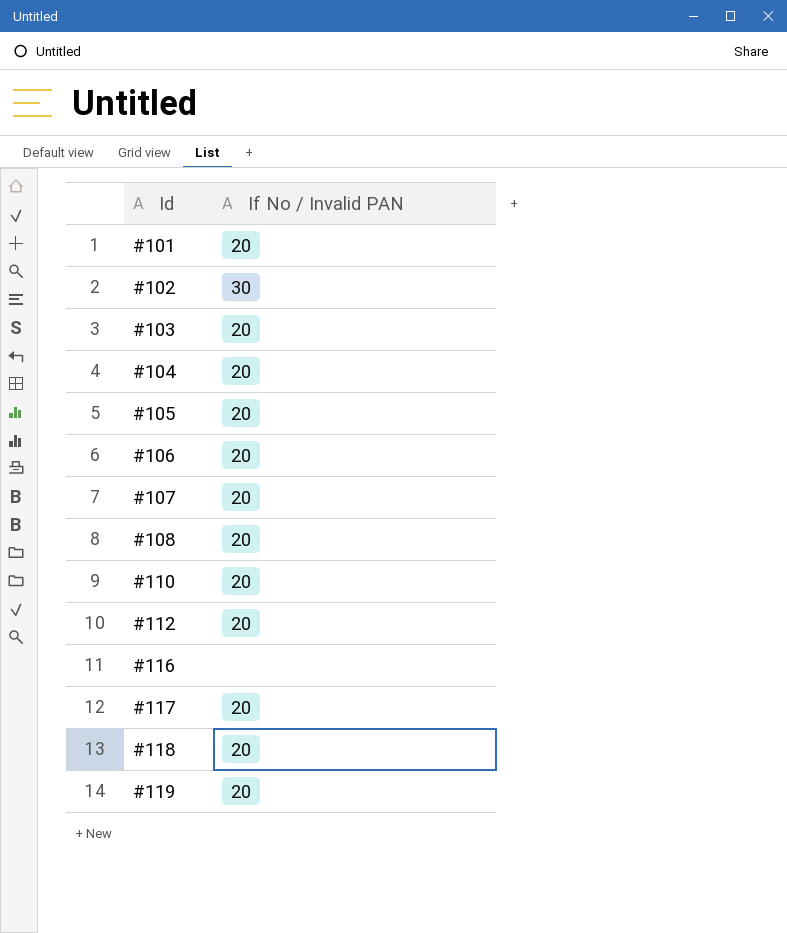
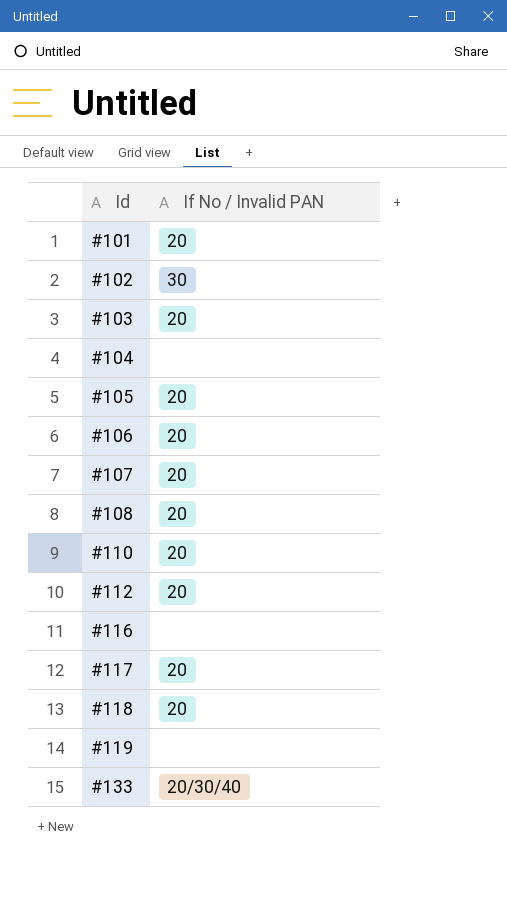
#104 | If No / Invalid PAN: 20 -> none
#119 | If No / Invalid PAN: 20 -> none
row #133: none -> 20/30/40

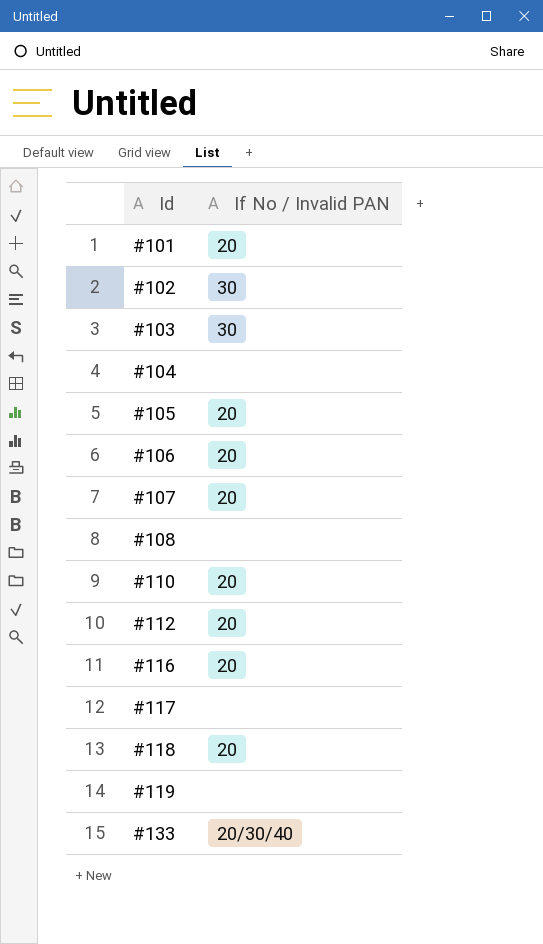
#103 | If No / Invalid PAN: 20 -> 30
#108 | If No / Invalid PAN: 20 -> none
#116 | If No / Invalid PAN: none -> 20
#117 | If No / Invalid PAN: 20 -> none

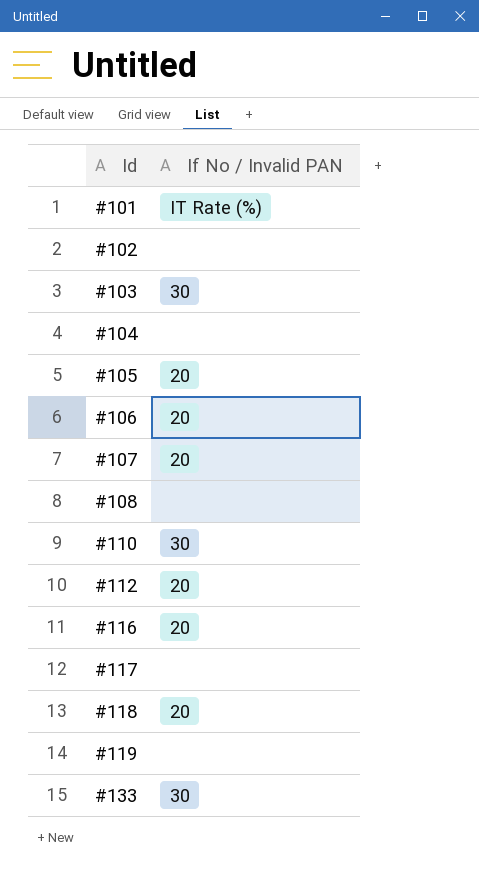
#101 | If No / Invalid PAN: 20 -> IT Rate (%)
#102 | If No / Invalid PAN: 30 -> none
#110 | If No / Invalid PAN: 20 -> 30
#133 | If No / Invalid PAN: 20/30/40 -> 30

